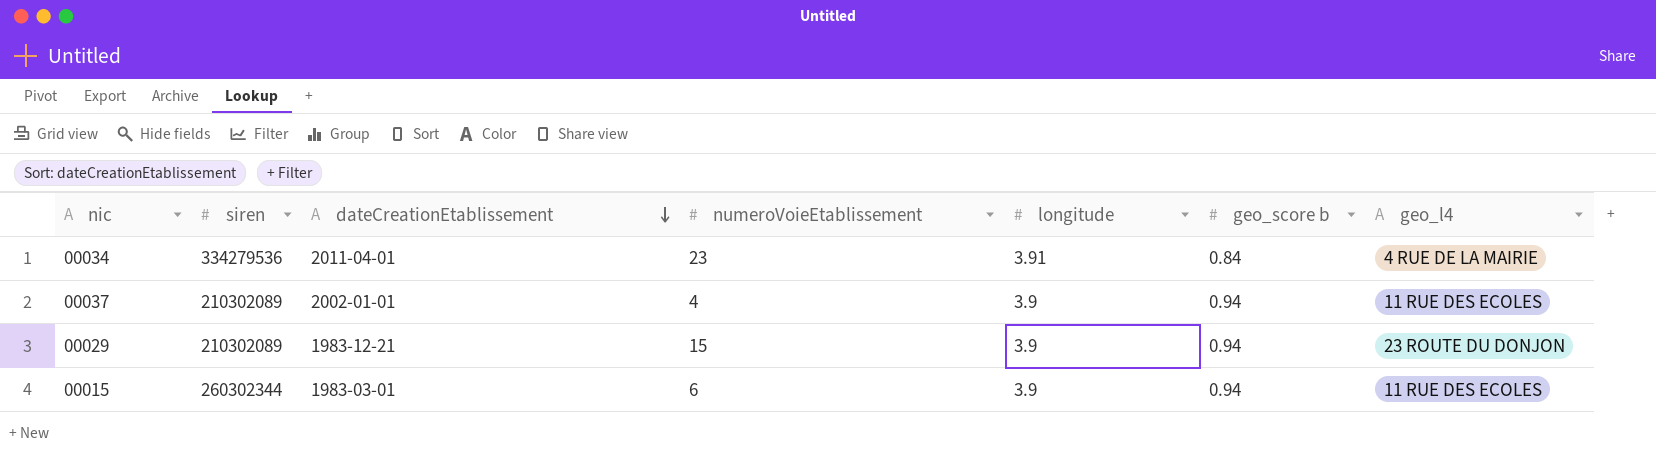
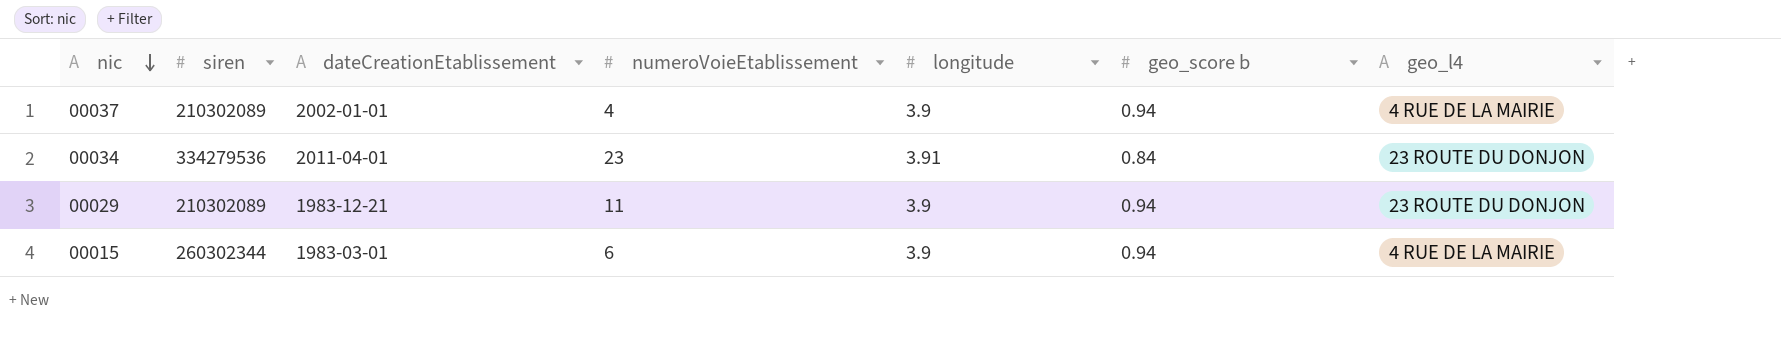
row order: dateCreationEtablissement descending -> nic descending
00037 | geo_l4: 11 RUE DES ECOLES -> 4 RUE DE LA MAIRIE
00034 | geo_l4: 4 RUE DE LA MAIRIE -> 23 ROUTE DU DONJON
00029 | numeroVoieEtablissement: 15 -> 11
00015 | geo_l4: 11 RUE DES ECOLES -> 4 RUE DE LA MAIRIE

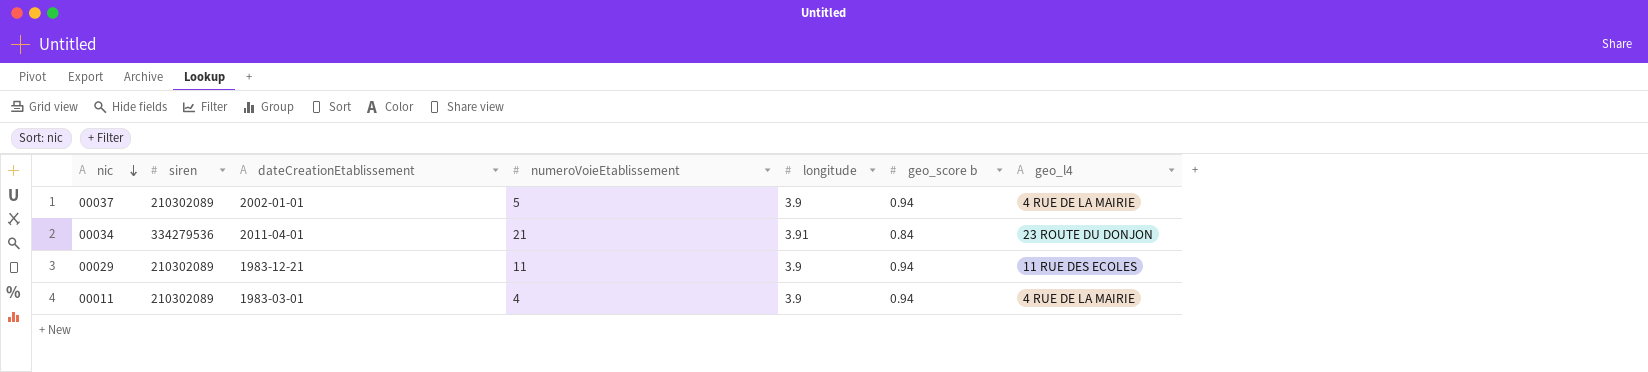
row 00015: 260302344 | 1983-03-01 | 6 | 3.9 | 0.94 | 4 RUE DE LA MAIRIE -> none
00037 | numeroVoieEtablissement: 4 -> 5
00034 | numeroVoieEtablissement: 23 -> 21
00029 | geo_l4: 23 ROUTE DU DONJON -> 11 RUE DES ECOLES
row 00011: none -> 210302089 | 1983-03-01 | 4 | 3.9 | 0.94 | 4 RUE DE LA MAIRIE

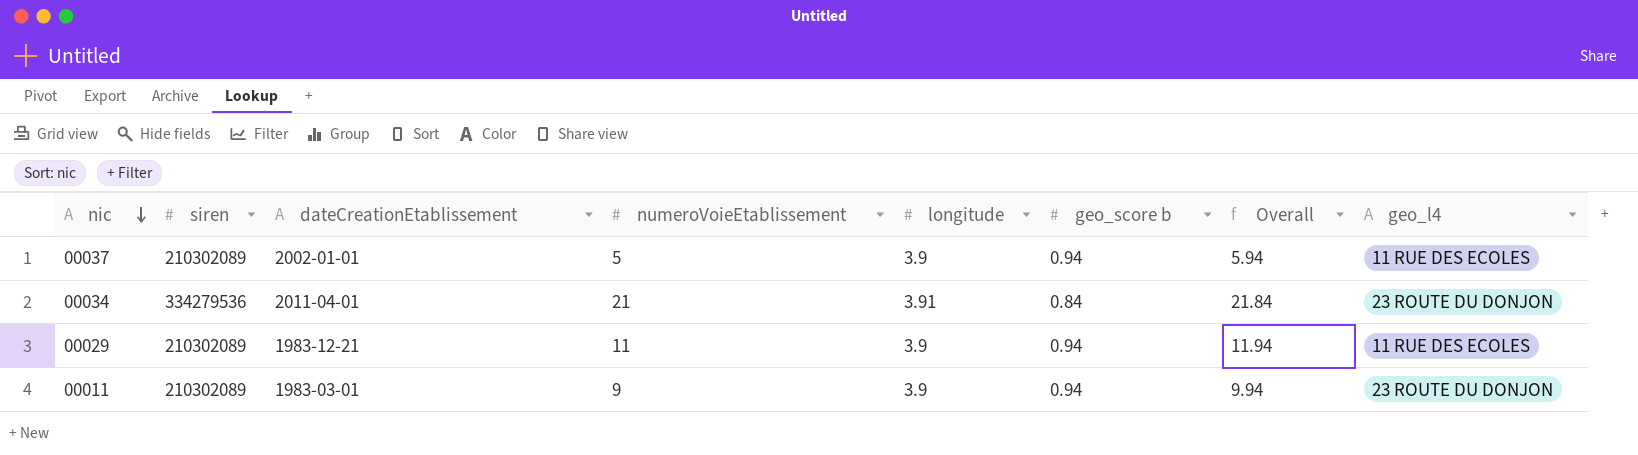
column Overall | formula: none -> [numeroVoieEtablissement] + [geo_score b]
00037 | geo_l4: 4 RUE DE LA MAIRIE -> 11 RUE DES ECOLES
00011 | numeroVoieEtablissement: 4 -> 9
00011 | geo_l4: 4 RUE DE LA MAIRIE -> 23 ROUTE DU DONJON

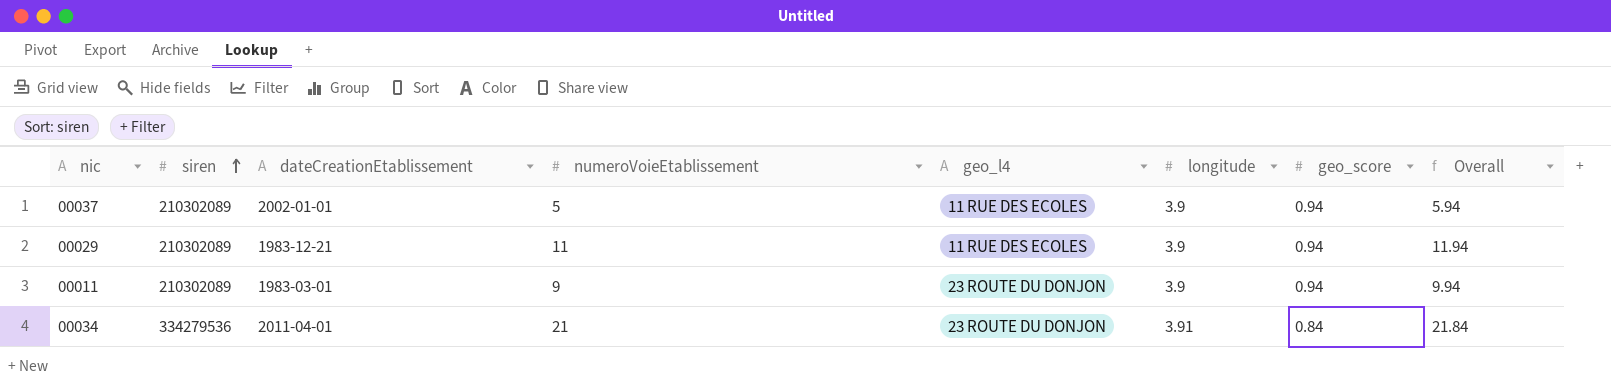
row order: nic descending -> siren ascending
column geo_l4 | position: 8 -> 5
column name: geo_score b -> geo_score

